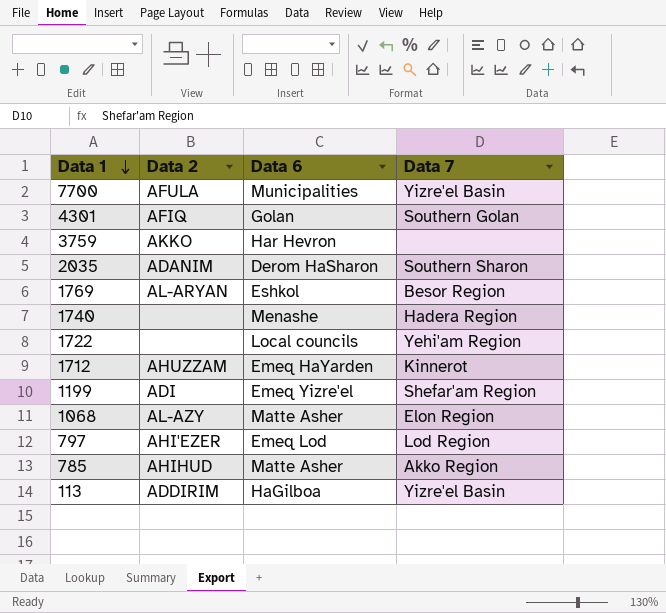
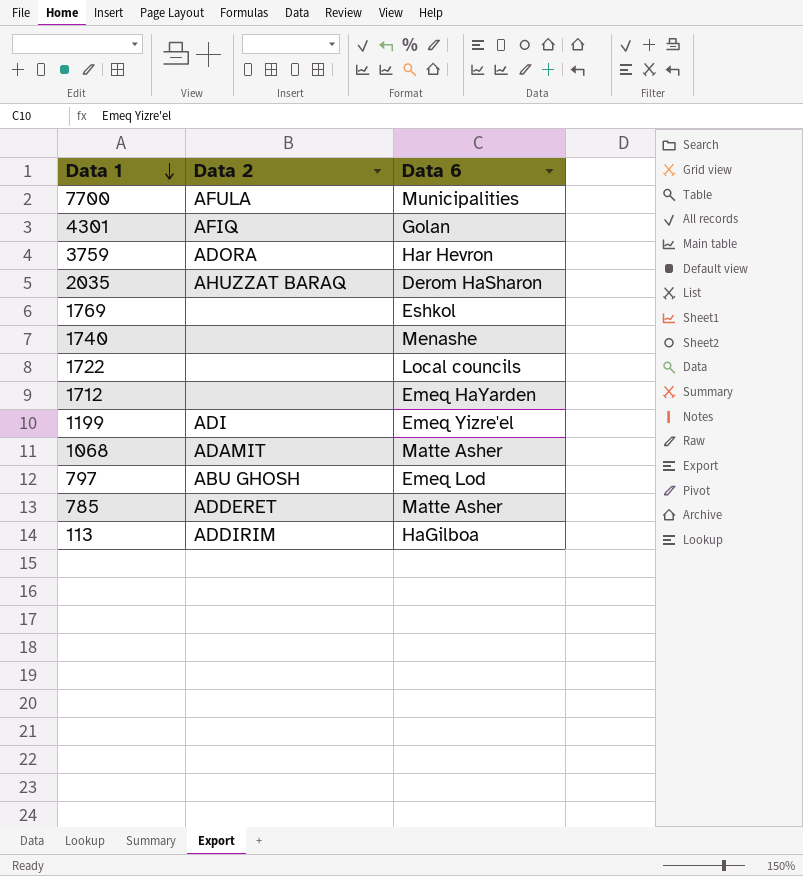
column Data 7 | position: 4 -> none
3759 | Data 2: AKKO -> ADORA
2035 | Data 2: ADANIM -> AHUZZAT BARAQ
1769 | Data 2: AL-ARYAN -> none
1712 | Data 2: AHUZZAM -> none
1068 | Data 2: AL-AZY -> ADAMIT
797 | Data 2: AHI'EZER -> ABU GHOSH
785 | Data 2: AHIHUD -> ADDERET

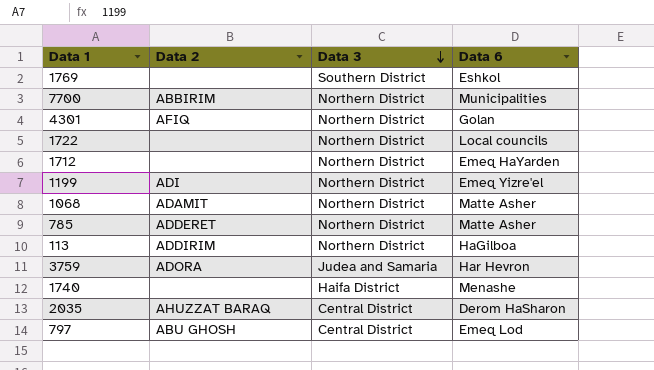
row order: Data 1 descending -> Data 3 descending
column Data 3 | position: none -> 3
7700 | Data 2: AFULA -> ABBIRIM

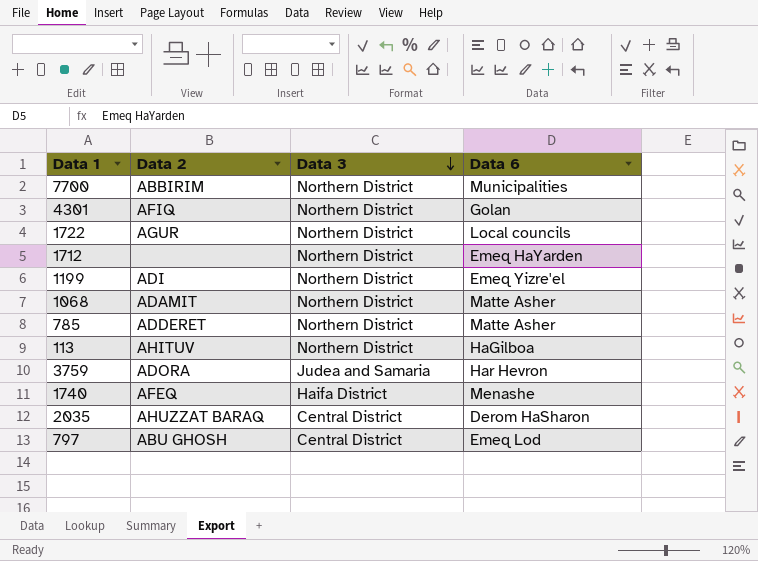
row 1769: none | Southern District | Eshkol -> none
1722 | Data 2: none -> AGUR
113 | Data 2: ADDIRIM -> AHITUV
1740 | Data 2: none -> AFEQ

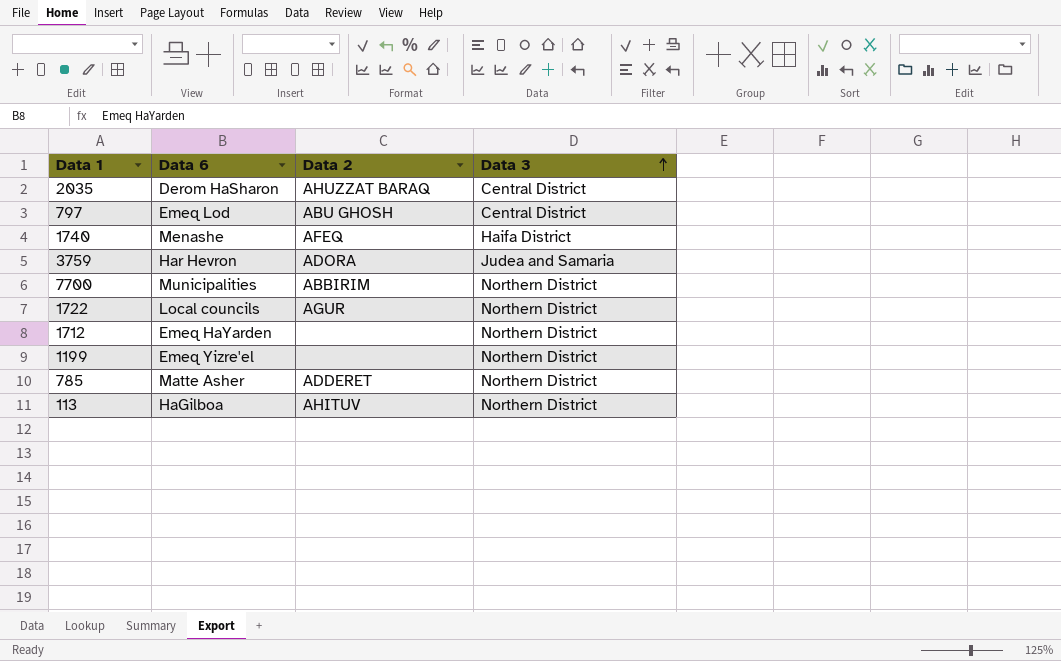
row order: Data 3 descending -> Data 3 ascending
column Data 6 | position: 4 -> 2
row 4301: AFIQ | Northern District | Golan -> none
row 1068: ADAMIT | Northern District | Matte Asher -> none
1199 | Data 2: ADI -> none

